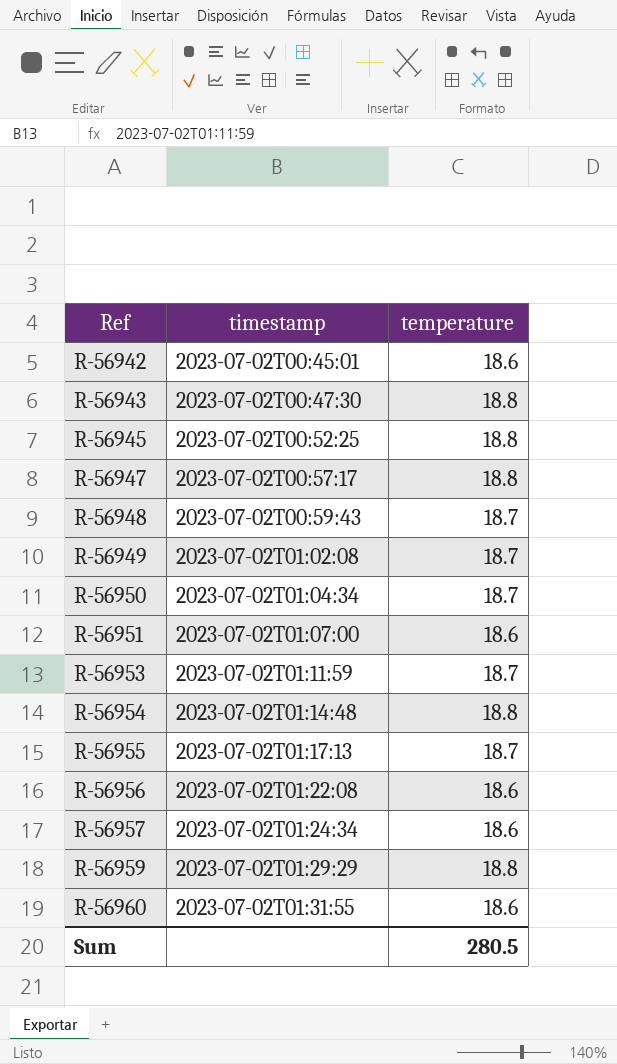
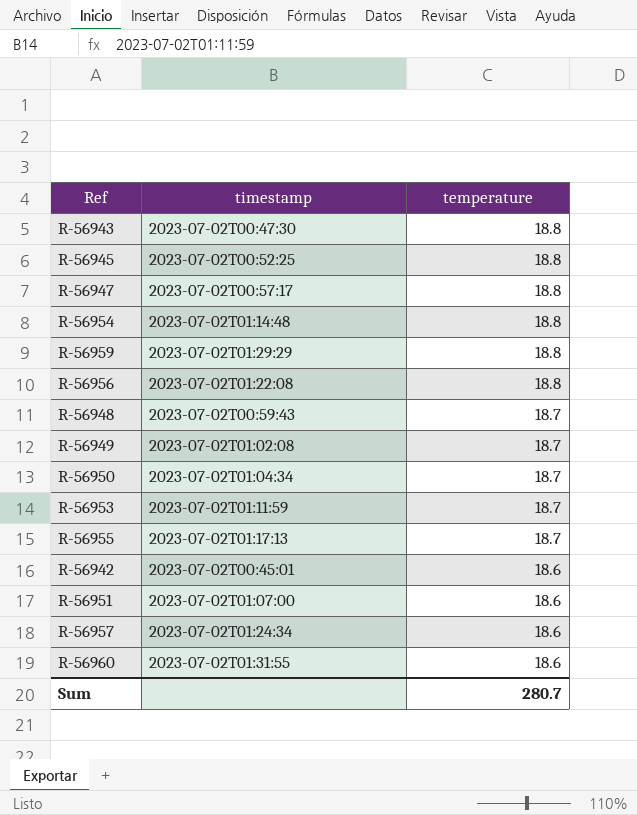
row order: Ref ascending -> temperature descending
R-56956 | temperature: 18.6 -> 18.8
Sum | temperature: 280.5 -> 280.7

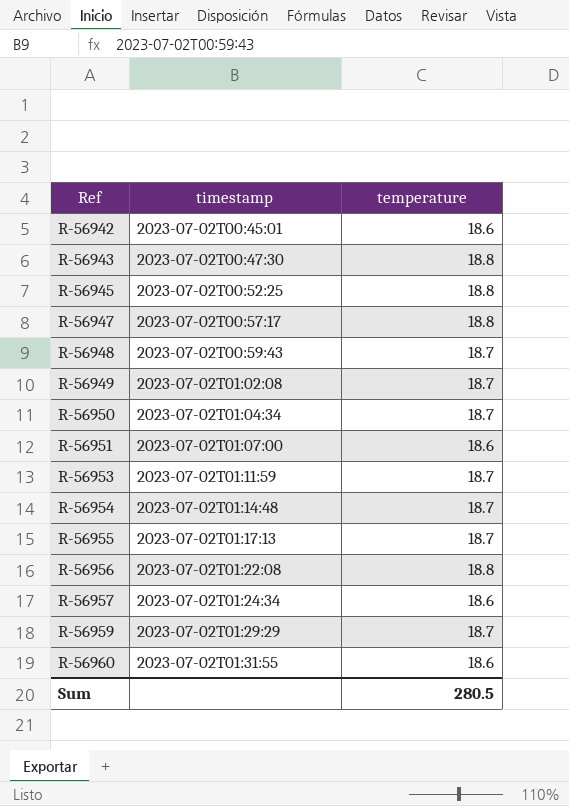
row order: temperature descending -> Ref ascending
R-56954 | temperature: 18.8 -> 18.7
R-56959 | temperature: 18.8 -> 18.7
Sum | temperature: 280.7 -> 280.5

